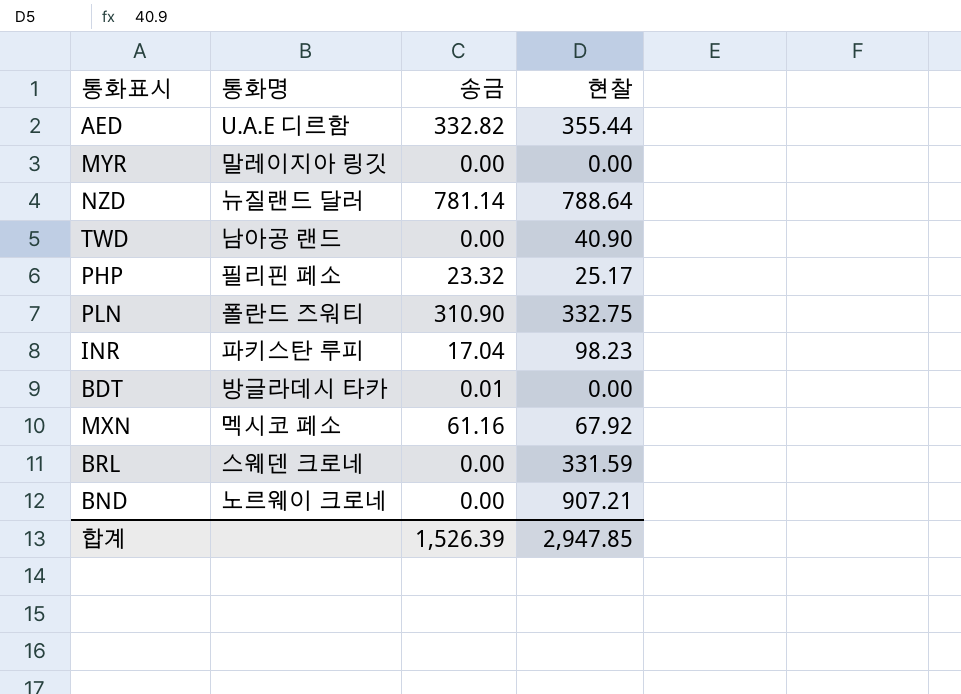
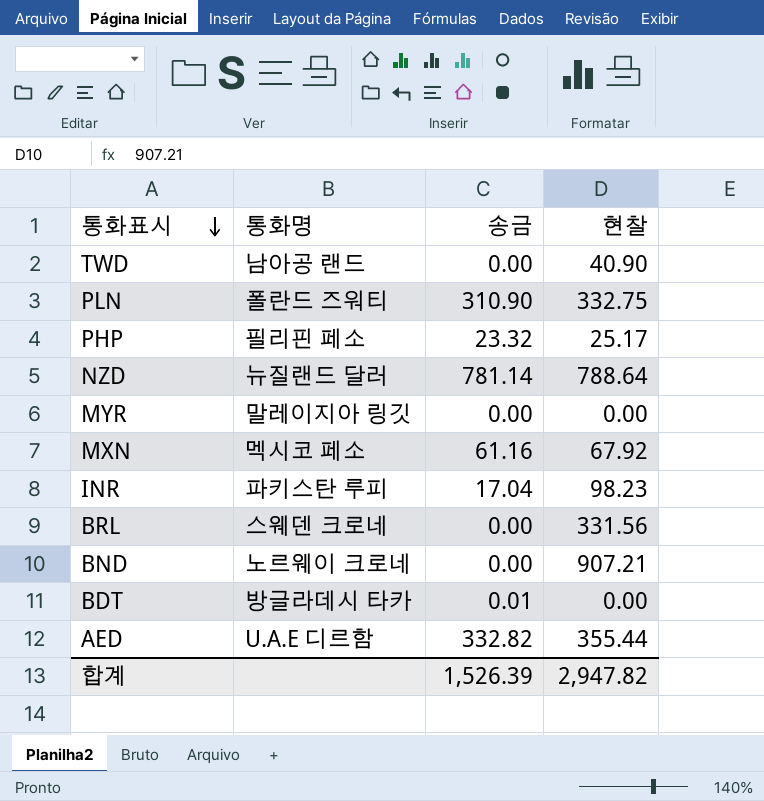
row order: none -> 통화표시 descending
BRL | 현찰: 331.59 -> 331.56
합계 | 현찰: 2,947.85 -> 2,947.82

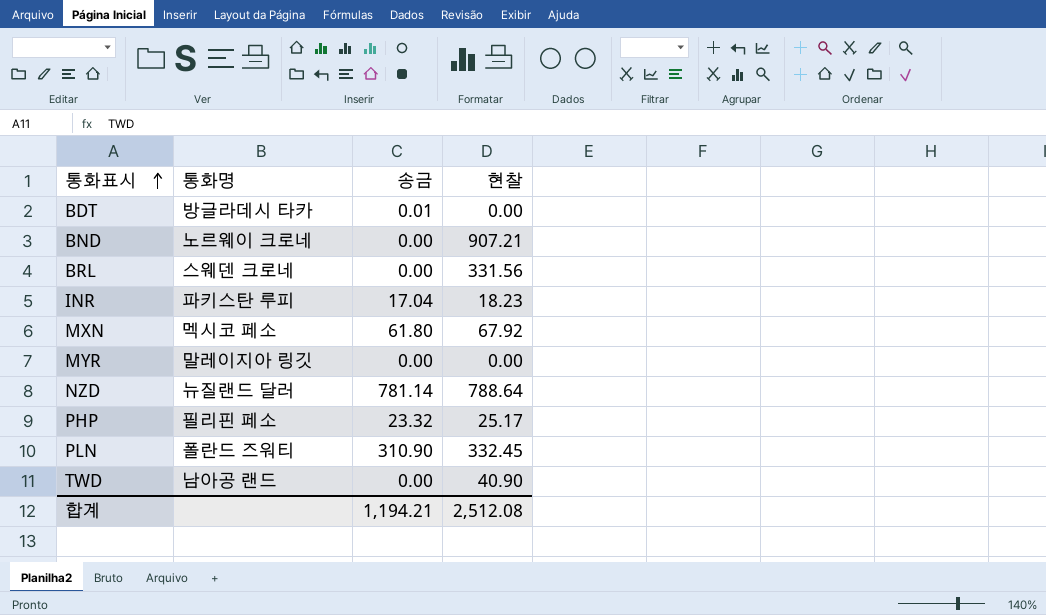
row order: 통화표시 descending -> 통화표시 ascending
row AED: U.A.E 디르함 | 332.82 | 355.44 -> none
INR | 현찰: 98.23 -> 18.23
MXN | 송금: 61.16 -> 61.80
PLN | 현찰: 332.75 -> 332.45
합계 | 송금: 1,526.39 -> 1,194.21
합계 | 현찰: 2,947.82 -> 2,512.08

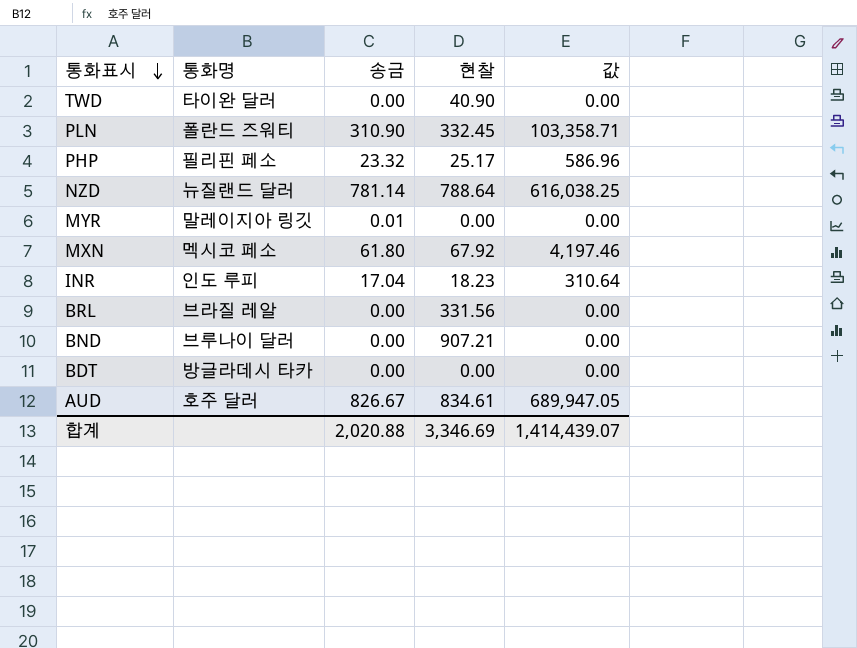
row order: 통화표시 ascending -> 통화표시 descending
column 값 | formula: none -> [송금] * [현찰]
TWD | 통화명: 남아공 랜드 -> 타이완 달러
MYR | 송금: 0.00 -> 0.01
INR | 통화명: 파키스탄 루피 -> 인도 루피
BRL | 통화명: 스웨덴 크로네 -> 브라질 레알
BND | 통화명: 노르웨이 크로네 -> 브루나이 달러
BDT | 송금: 0.01 -> 0.00
row AUD: none -> 호주 달러 | 826.67 | 834.61 | 689,947.05
합계 | 송금: 1,194.21 -> 2,020.88
합계 | 현찰: 2,512.08 -> 3,346.69

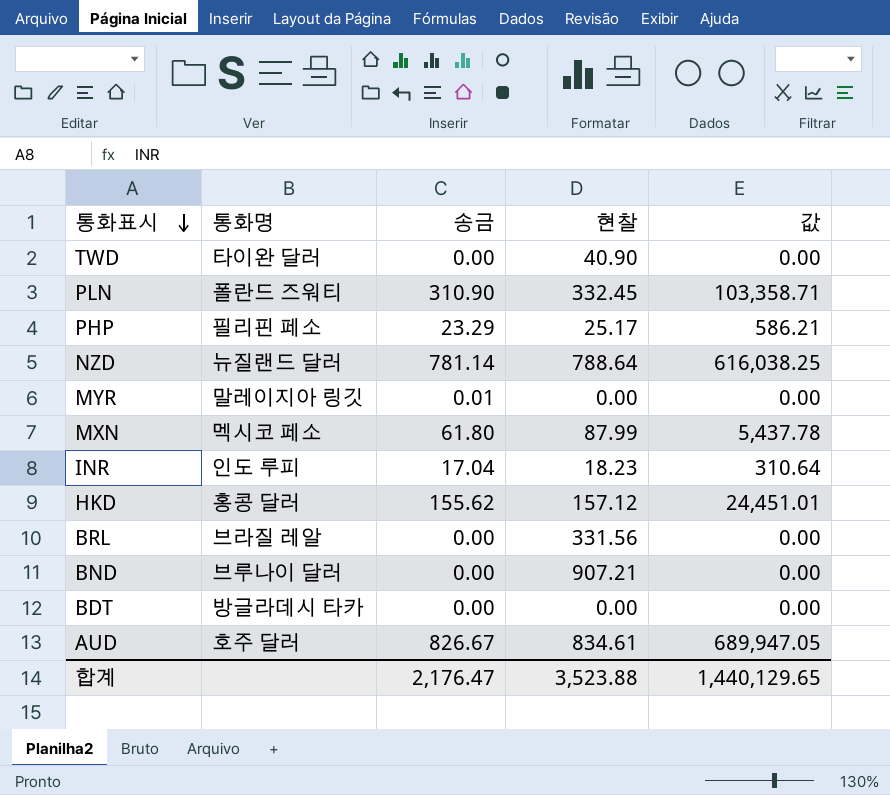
PHP | 송금: 23.32 -> 23.29
PHP | 값: 586.96 -> 586.21
MXN | 현찰: 67.92 -> 87.99
MXN | 값: 4,197.46 -> 5,437.78
row HKD: none -> 홍콩 달러 | 155.62 | 157.12 | 24,451.01
합계 | 송금: 2,020.88 -> 2,176.47
합계 | 현찰: 3,346.69 -> 3,523.88
합계 | 값: 1,414,439.07 -> 1,440,129.65

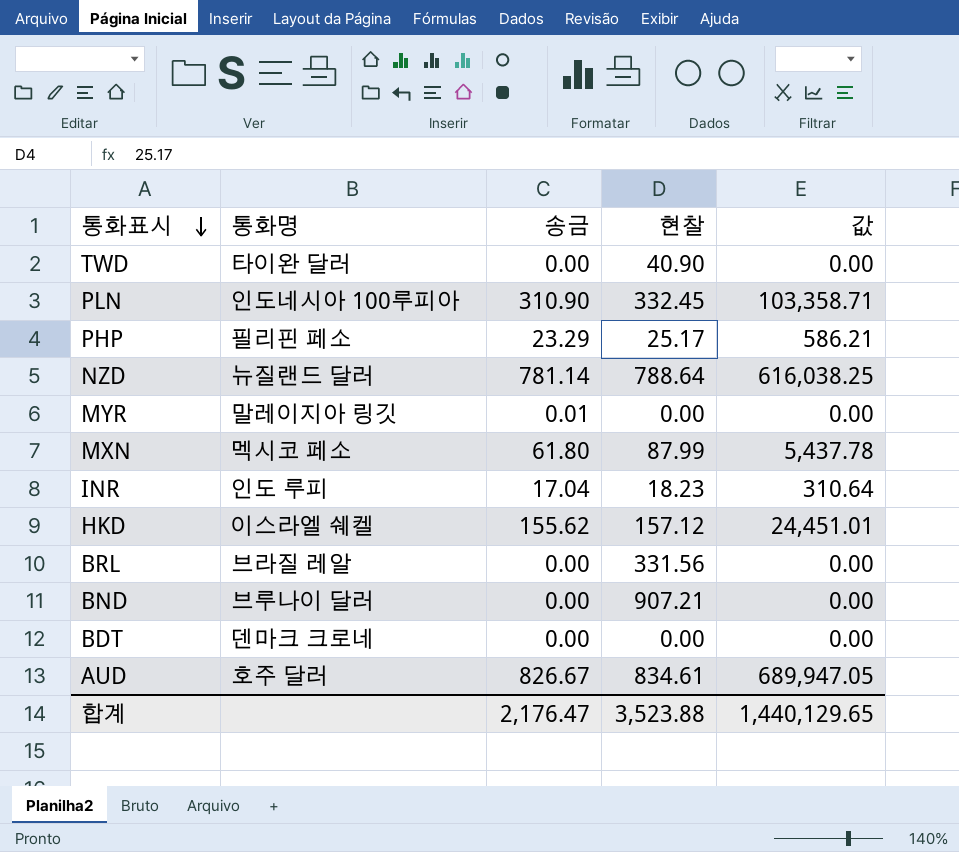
PLN | 통화명: 폴란드 즈워티 -> 인도네시아 100루피아
HKD | 통화명: 홍콩 달러 -> 이스라엘 쉐켈
BDT | 통화명: 방글라데시 타카 -> 덴마크 크로네

